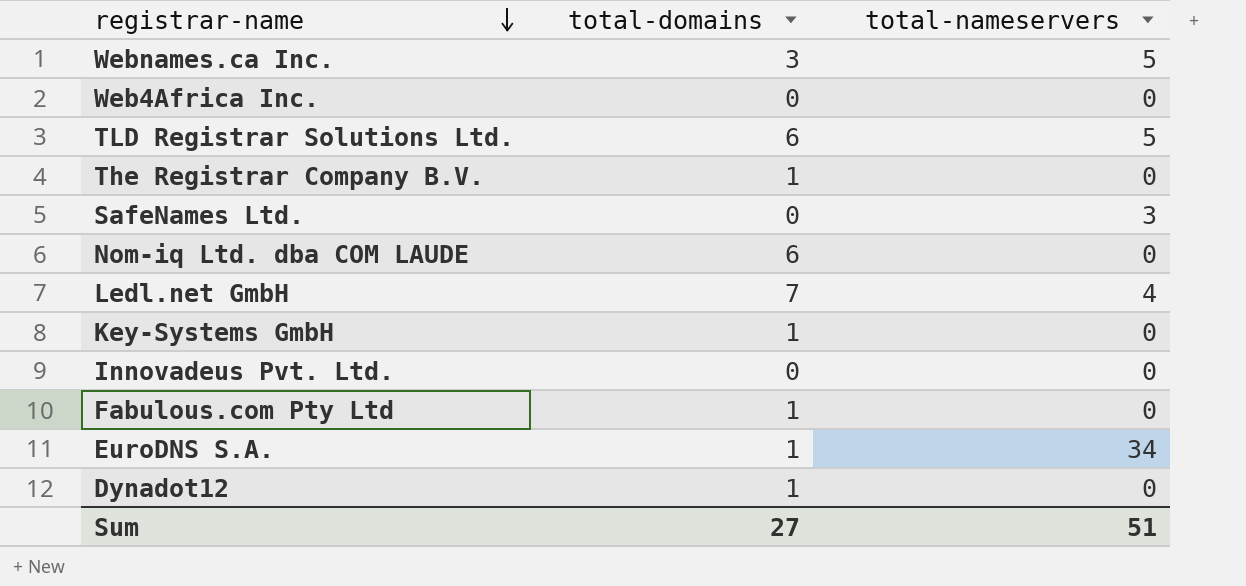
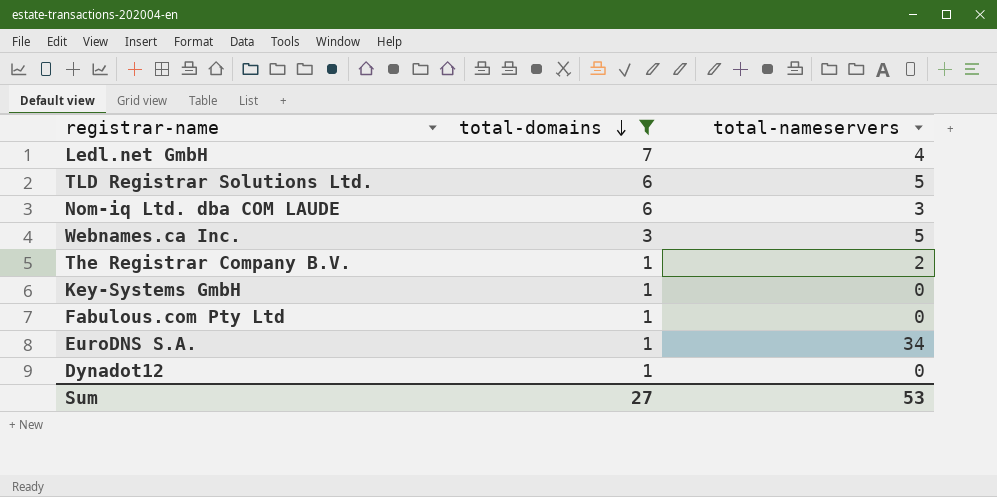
filter: none -> total-domains != 0
row order: registrar-name descending -> total-domains descending
Nom-iq Ltd. dba COM LAUDE | total-nameservers: 0 -> 3
The Registrar Company B.V. | total-nameservers: 0 -> 2
Sum | total-nameservers: 51 -> 53

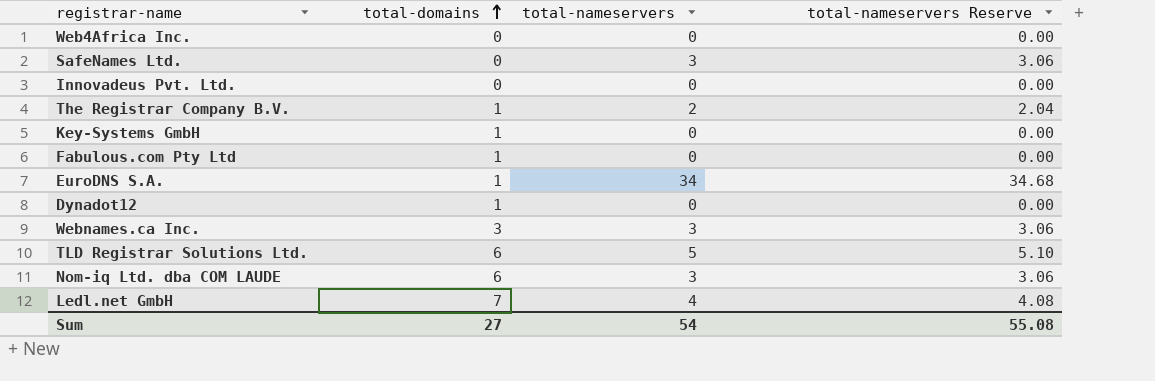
filter: total-domains != 0 -> none
row order: total-domains descending -> total-domains ascending
column total-nameservers Reserve | formula: none -> [total-nameservers] * 1.02
Webnames.ca Inc. | total-nameservers: 5 -> 3
Sum | total-nameservers: 53 -> 54

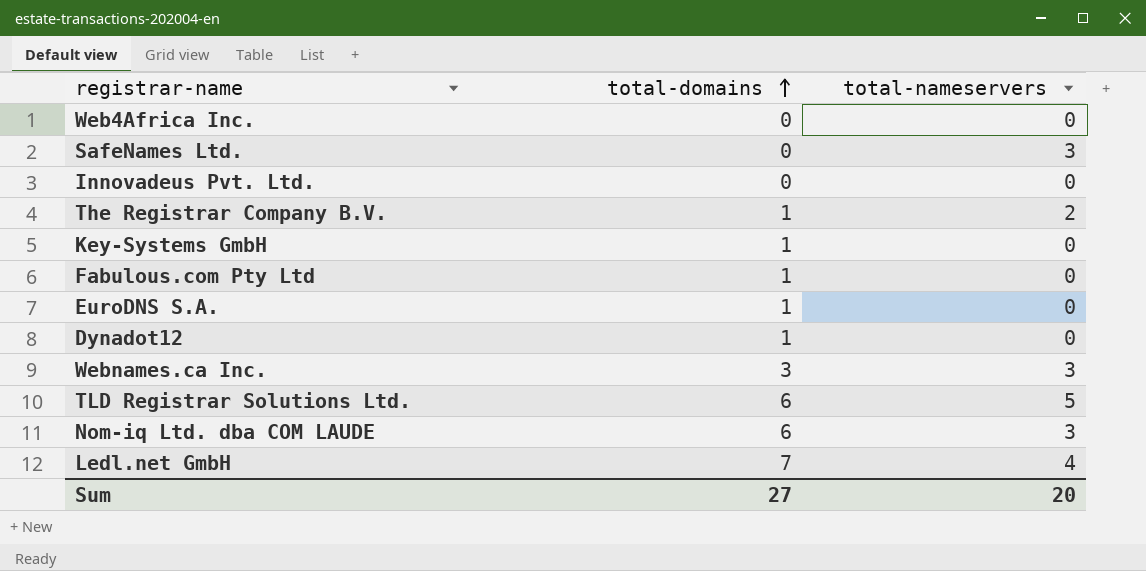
column total-nameservers Reserve | formula: [total-nameservers] * 1.02 -> none
EuroDNS S.A. | total-nameservers: 34 -> 0
Sum | total-nameservers: 54 -> 20

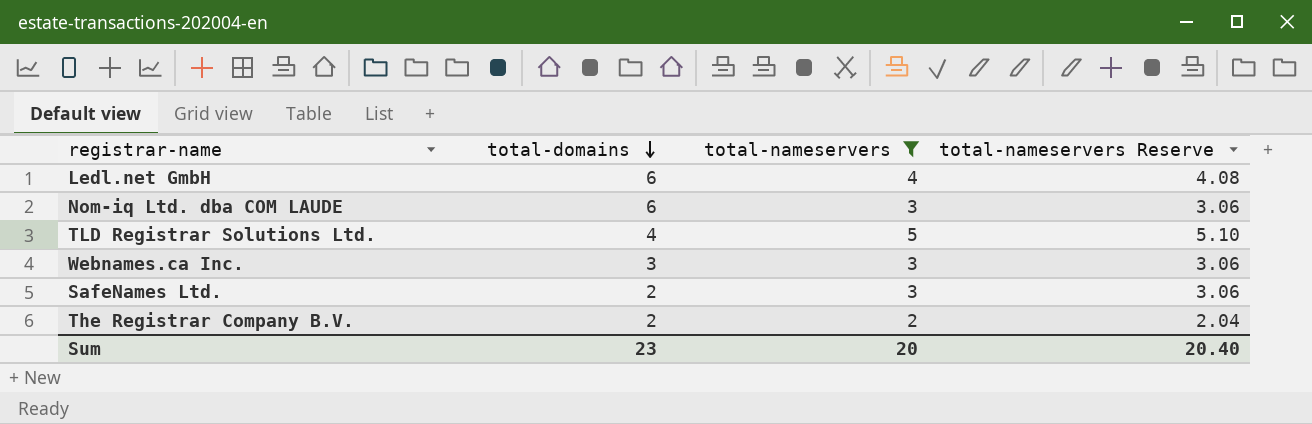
filter: none -> total-nameservers != 0
row order: total-domains ascending -> total-domains descending
column total-nameservers Reserve | formula: none -> [total-nameservers] * 1.02
Ledl.net GmbH | total-domains: 7 -> 6
TLD Registrar Solutions Ltd. | total-domains: 6 -> 4
SafeNames Ltd. | total-domains: 0 -> 2
The Registrar Company B.V. | total-domains: 1 -> 2
Sum | total-domains: 27 -> 23

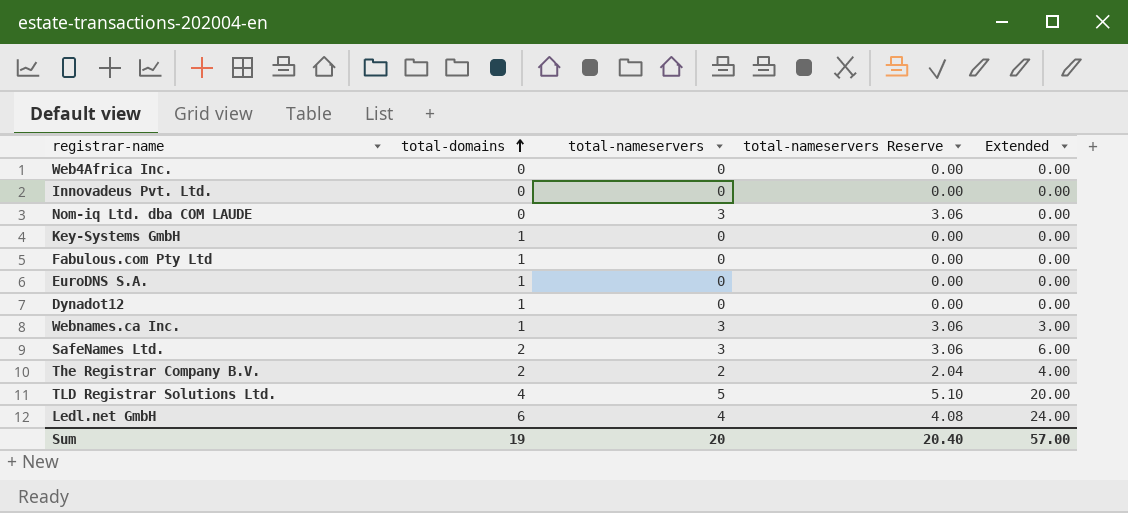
filter: total-nameservers != 0 -> none
row order: total-domains descending -> total-domains ascending
column Extended | formula: none -> [total-domains] * [total-nameservers]
Nom-iq Ltd. dba COM LAUDE | total-domains: 6 -> 0
Webnames.ca Inc. | total-domains: 3 -> 1
Sum | total-domains: 23 -> 19

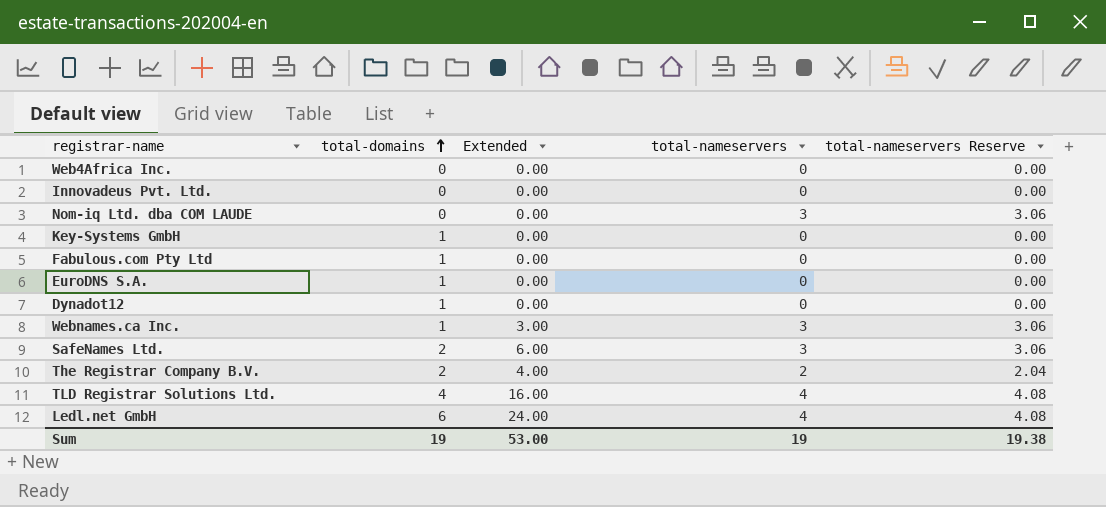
column Extended | position: 5 -> 3
TLD Registrar Solutions Ltd. | Extended: 20.00 -> 16.00
TLD Registrar Solutions Ltd. | total-nameservers: 5 -> 4
TLD Registrar Solutions Ltd. | total-nameservers Reserve: 5.10 -> 4.08
Sum | Extended: 57.00 -> 53.00
Sum | total-nameservers: 20 -> 19
Sum | total-nameservers Reserve: 20.40 -> 19.38

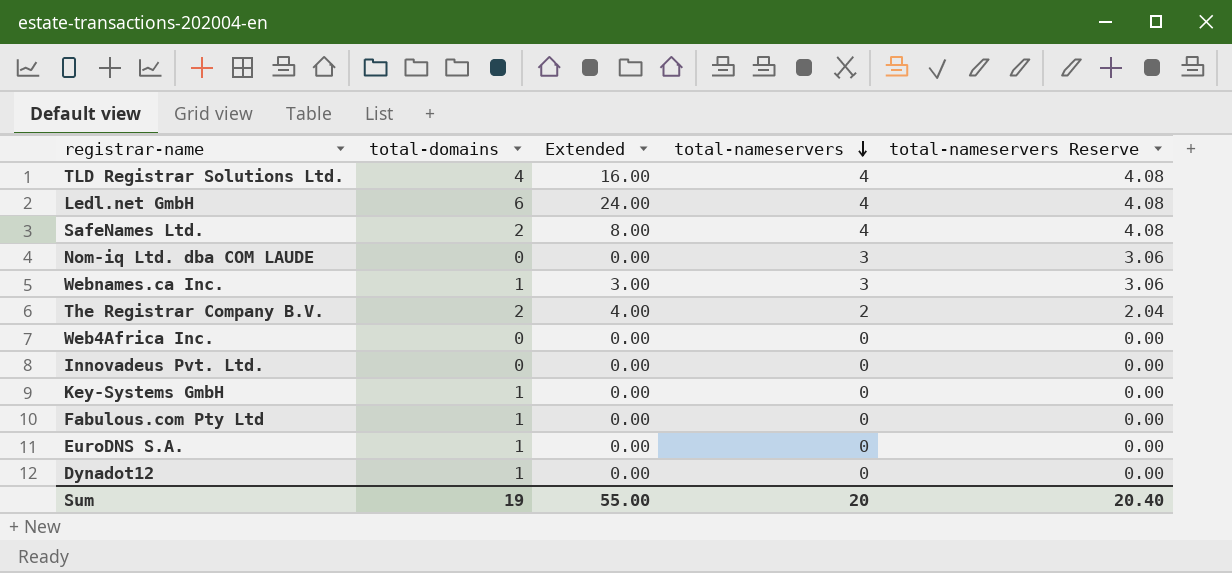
row order: total-domains ascending -> total-nameservers descending
SafeNames Ltd. | Extended: 6.00 -> 8.00
SafeNames Ltd. | total-nameservers: 3 -> 4
SafeNames Ltd. | total-nameservers Reserve: 3.06 -> 4.08
Sum | Extended: 53.00 -> 55.00
Sum | total-nameservers: 19 -> 20
Sum | total-nameservers Reserve: 19.38 -> 20.40

